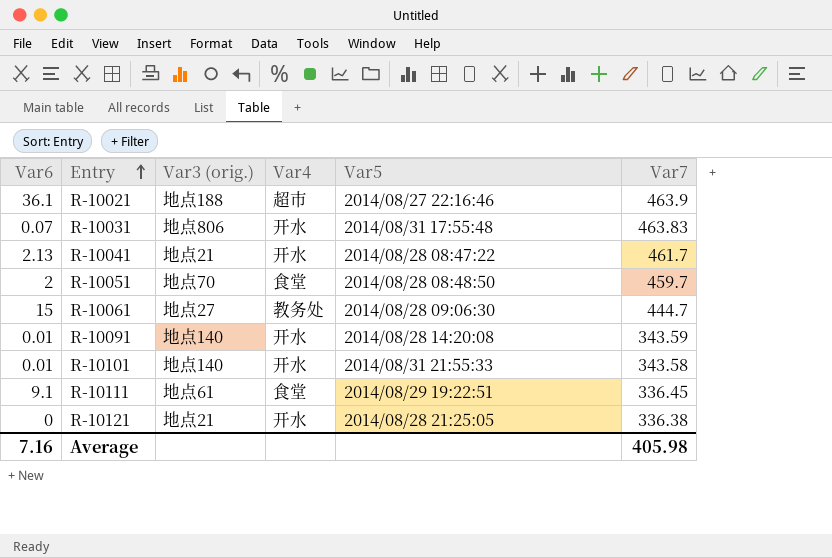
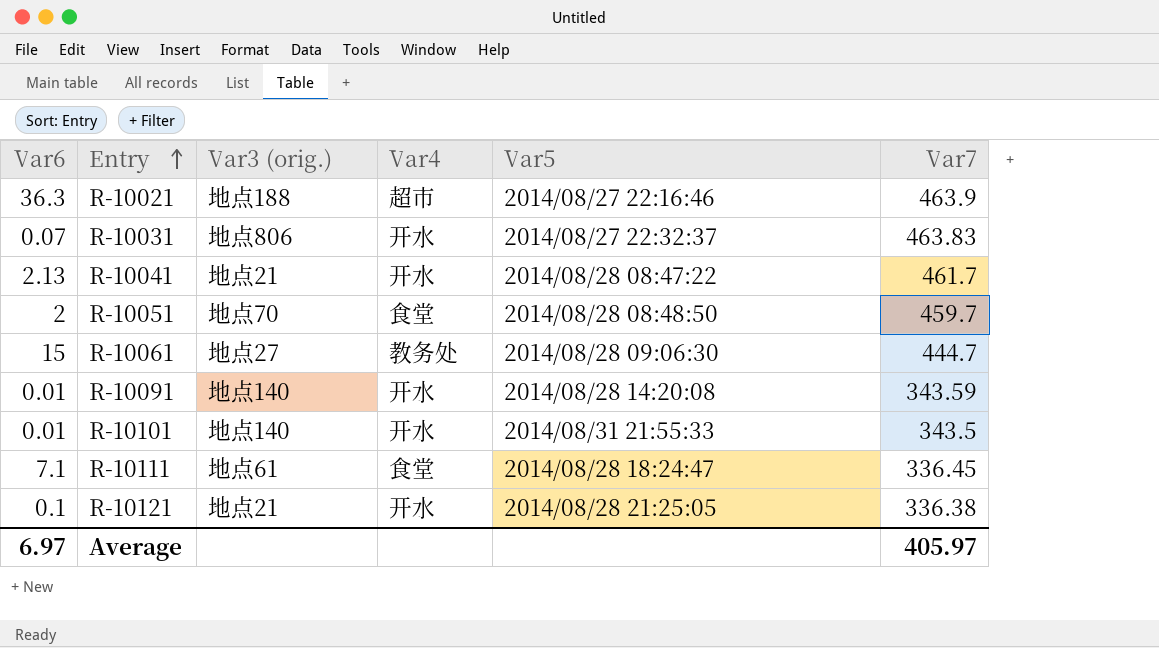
R-10021 | Var6: 36.1 -> 36.3
R-10031 | Var5: 2014/08/31 17:55:48 -> 2014/08/27 22:32:37
R-10101 | Var7: 343.58 -> 343.5
R-10111 | Var6: 9.1 -> 7.1
R-10111 | Var5: 2014/08/29 19:22:51 -> 2014/08/28 18:24:47
R-10121 | Var6: 0 -> 0.1
Average | Var6: 7.16 -> 6.97
Average | Var7: 405.98 -> 405.97

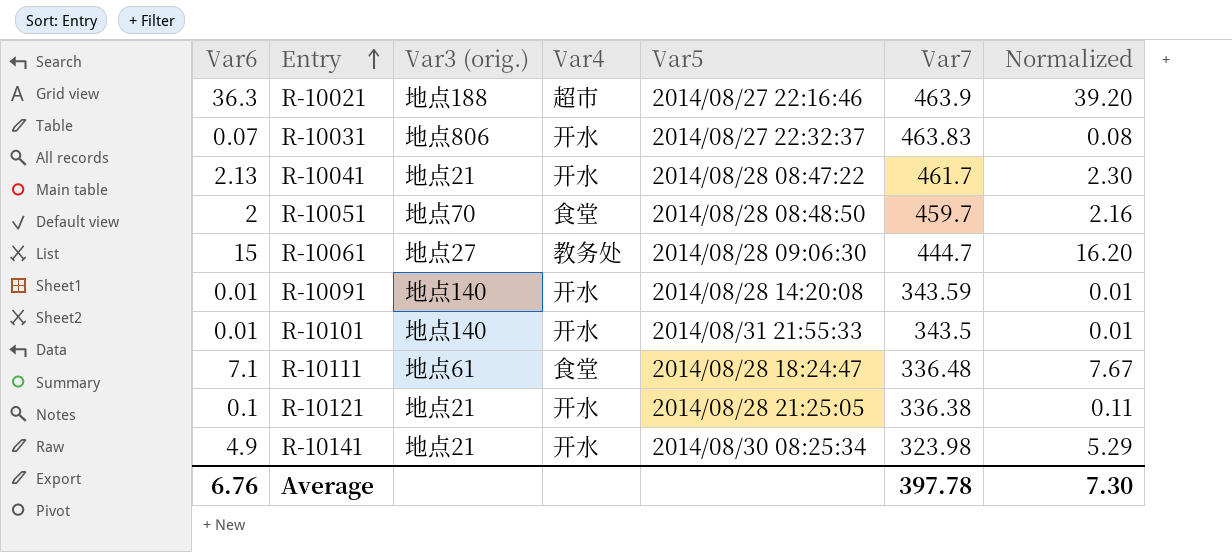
column Normalized | formula: none -> [Var6] * 1.08
R-10111 | Var7: 336.45 -> 336.48
row R-10141: none -> 4.9 | 地点21 | 开水 | 2014/08/30 08:25:34 | 323.98 | 5.29
Average | Var6: 6.97 -> 6.76
Average | Var7: 405.97 -> 397.78

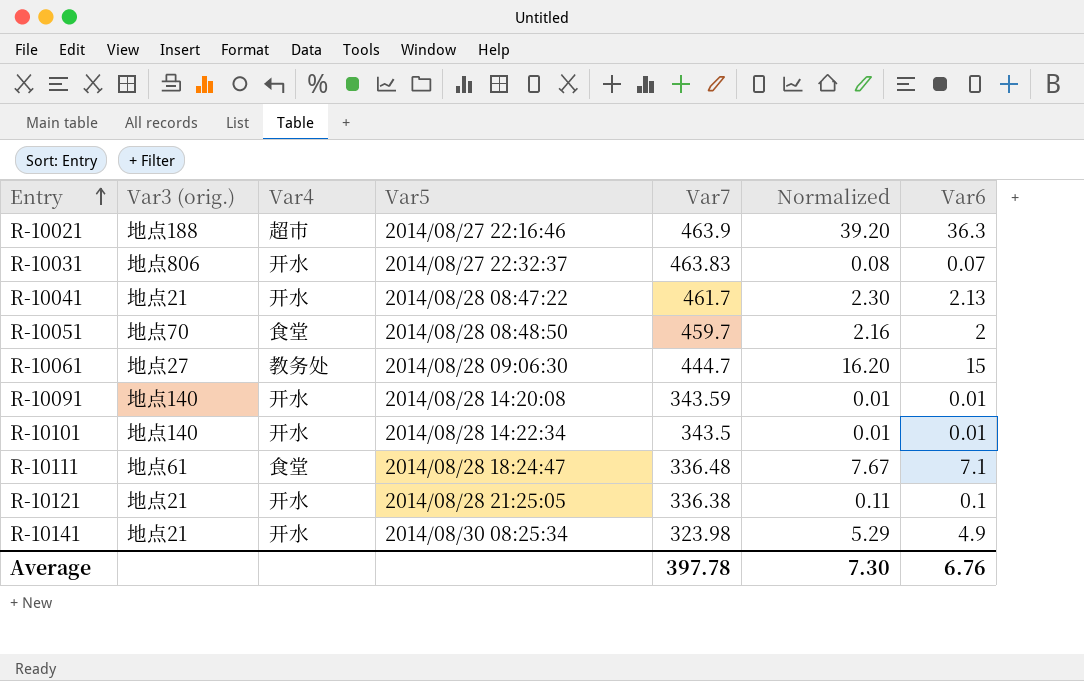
column Var6 | position: 1 -> 7
R-10101 | Var5: 2014/08/31 21:55:33 -> 2014/08/28 14:22:34

